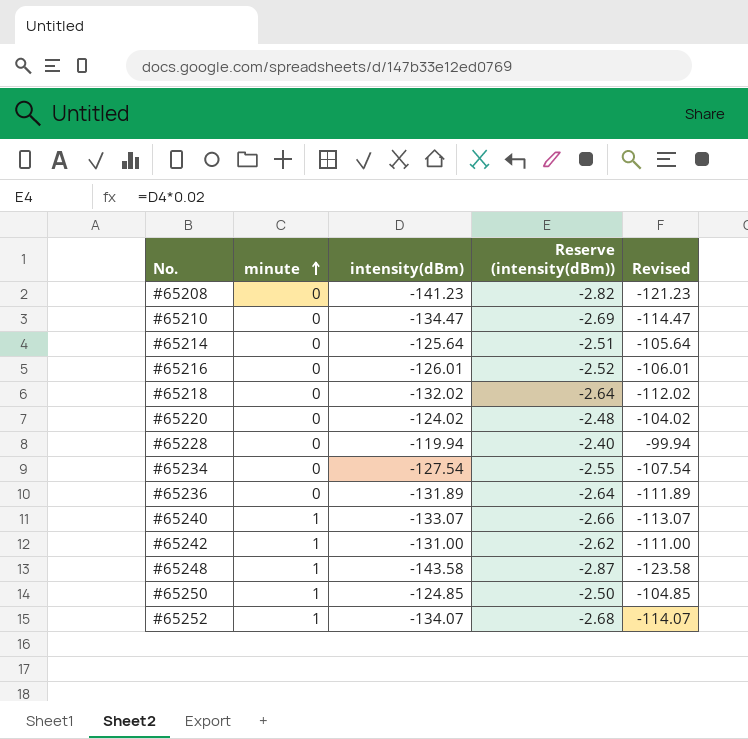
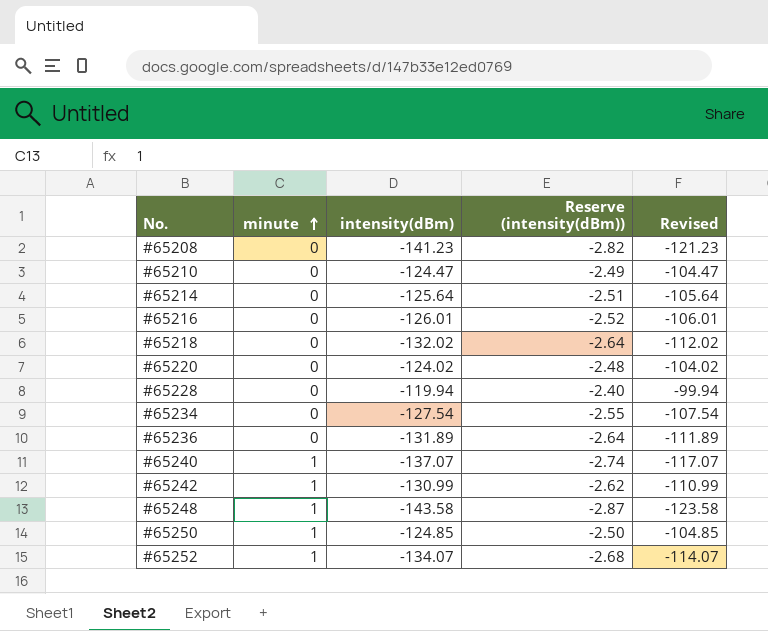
#65210 | intensity(dBm): -134.47 -> -124.47
#65210 | Reserve (intensity(dBm)): -2.69 -> -2.49
#65210 | Revised: -114.47 -> -104.47
#65240 | intensity(dBm): -133.07 -> -137.07
#65240 | Reserve (intensity(dBm)): -2.66 -> -2.74
#65240 | Revised: -113.07 -> -117.07
#65242 | intensity(dBm): -131.00 -> -130.99
#65242 | Revised: -111.00 -> -110.99

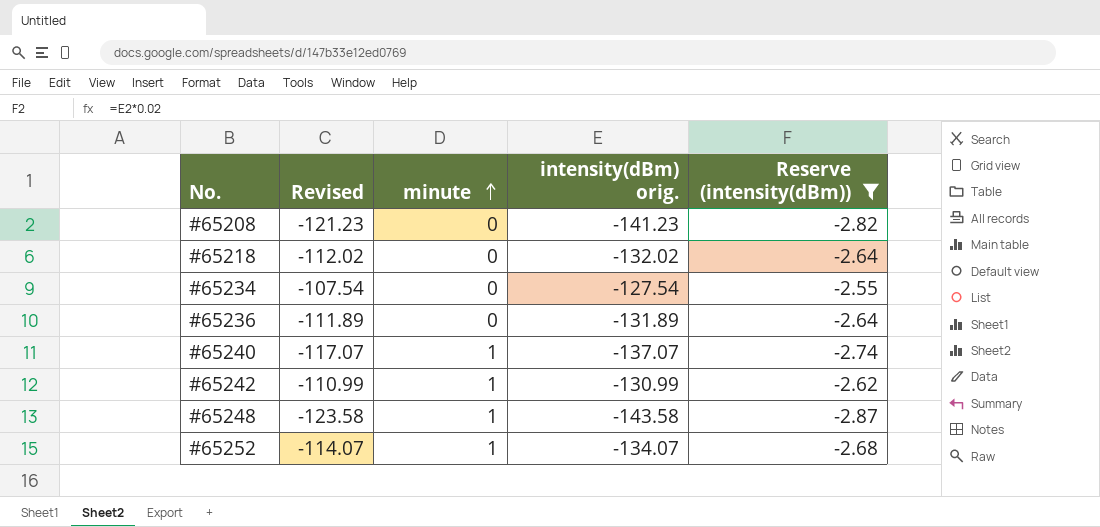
filter: none -> Reserve (intensity(dBm)) <= -2.55
column Revised | position: 5 -> 2
column name: intensity(dBm) -> intensity(dBm) orig.

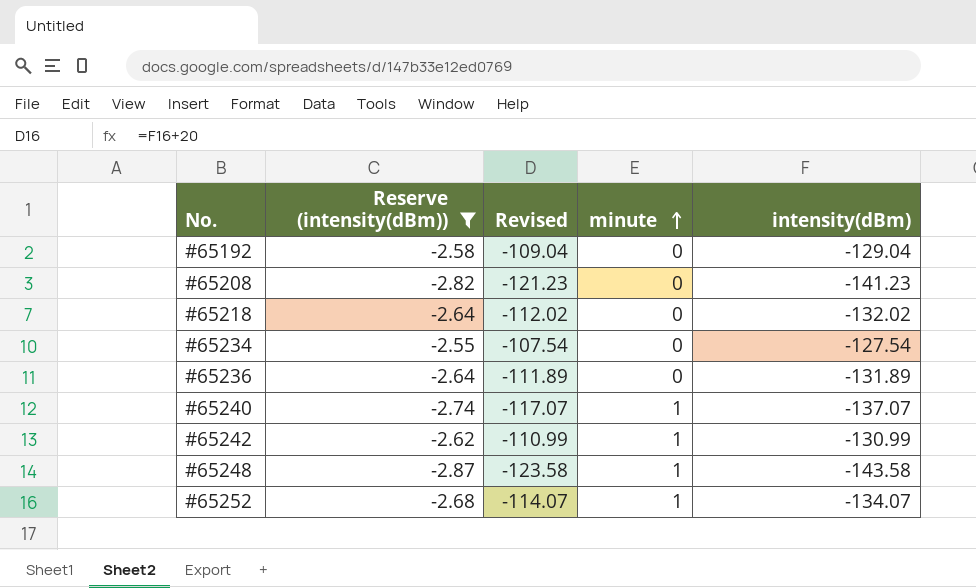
column Reserve (intensity(dBm)) | position: 5 -> 2
column name: intensity(dBm) orig. -> intensity(dBm)
row #65192: none -> -2.58 | -109.04 | 0 | -129.04

